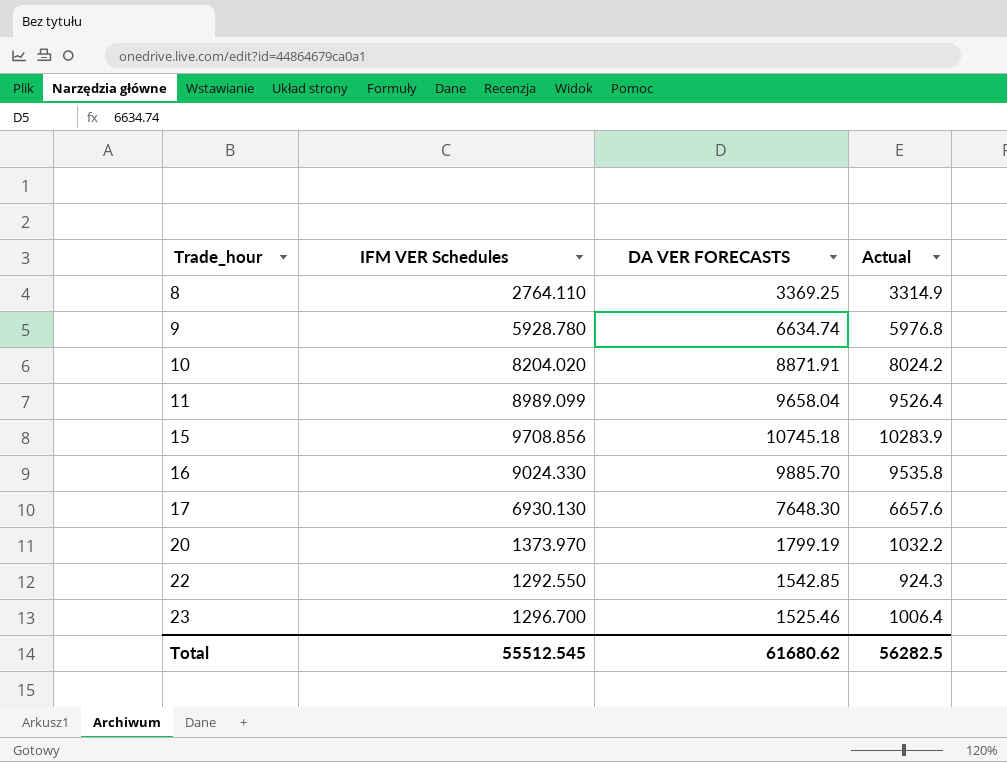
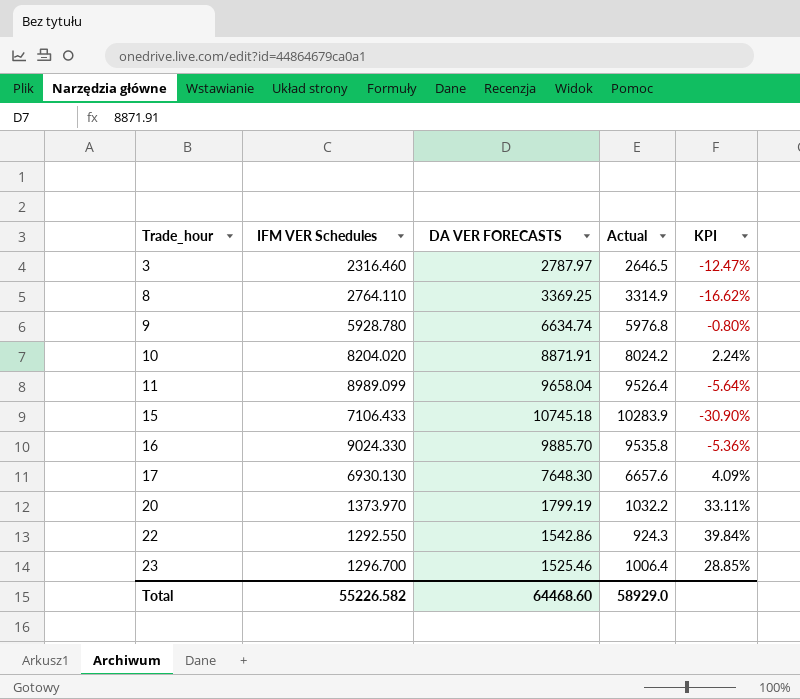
column KPI | formula: none -> ([IFM VER Schedules] - [Actual]) / [Actual]
row 3: none -> 2316.460 | 2787.97 | 2646.5 | -12.47%
15 | IFM VER Schedules: 9708.856 -> 7106.433
22 | DA VER FORECASTS: 1542.85 -> 1542.86
Total | IFM VER Schedules: 55512.545 -> 55226.582
Total | DA VER FORECASTS: 61680.62 -> 64468.60
Total | Actual: 56282.5 -> 58929.0

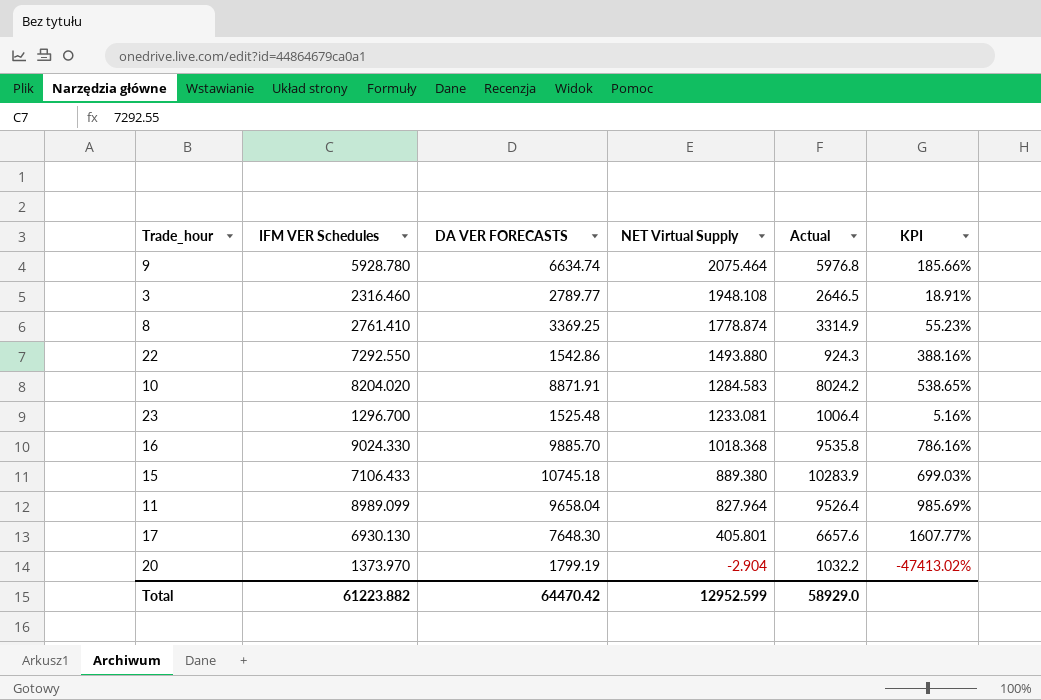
row order: Trade_hour ascending -> NET Virtual Supply descending
column NET Virtual Supply | position: none -> 4
column KPI | formula: ([IFM VER Schedules] - [Actual]) / [Actual] -> ([IFM VER Schedules] - [NET Virtual Supply]) / [NET Virtual Supply]
3 | DA VER FORECASTS: 2787.97 -> 2789.77
8 | IFM VER Schedules: 2764.110 -> 2761.410
22 | IFM VER Schedules: 1292.550 -> 7292.550
23 | DA VER FORECASTS: 1525.46 -> 1525.48
Total | IFM VER Schedules: 55226.582 -> 61223.882
Total | DA VER FORECASTS: 64468.60 -> 64470.42

